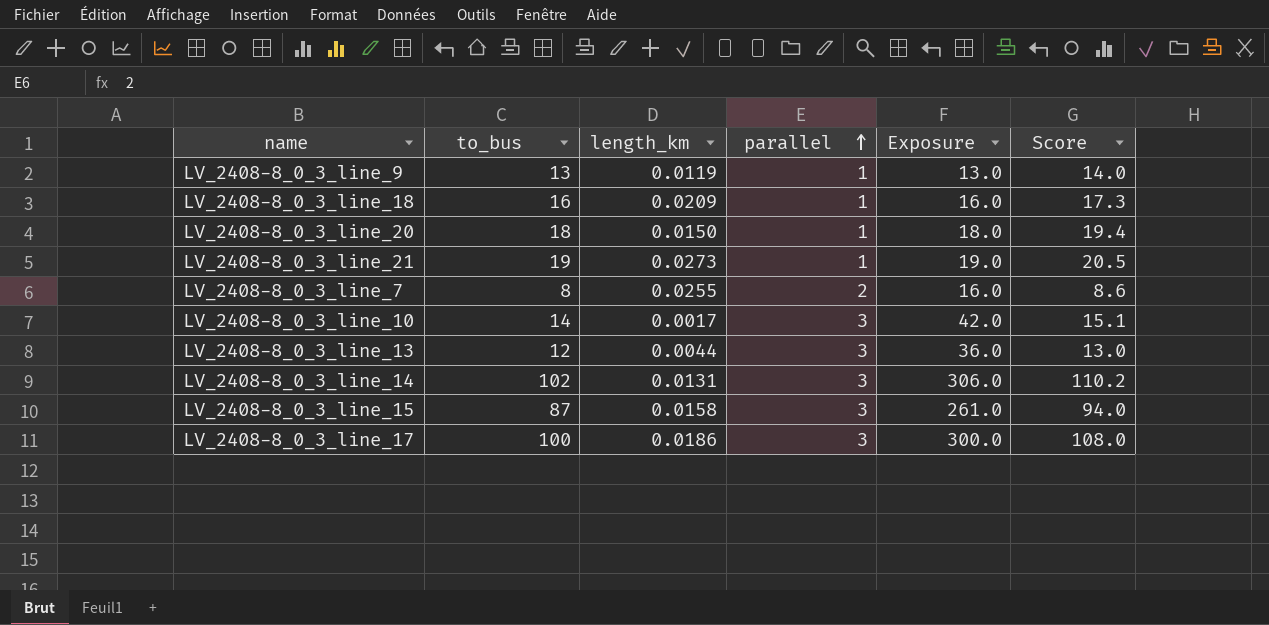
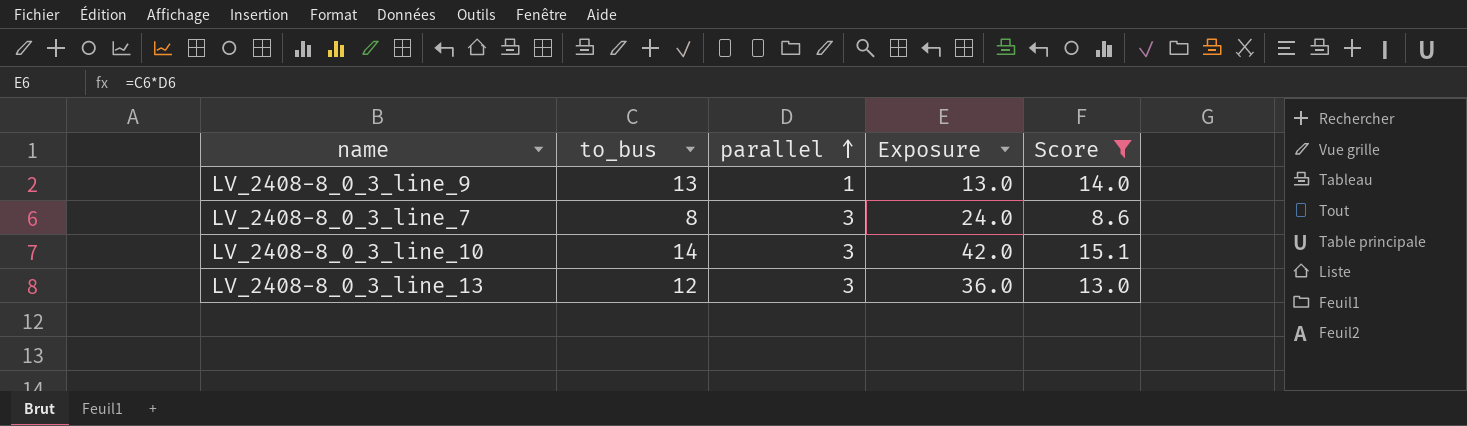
filter: none -> Score <= 15.1
column length_km | position: 3 -> none
LV_2408-8_0_3_line_7 | parallel: 2 -> 3
LV_2408-8_0_3_line_7 | Exposure: 16.0 -> 24.0

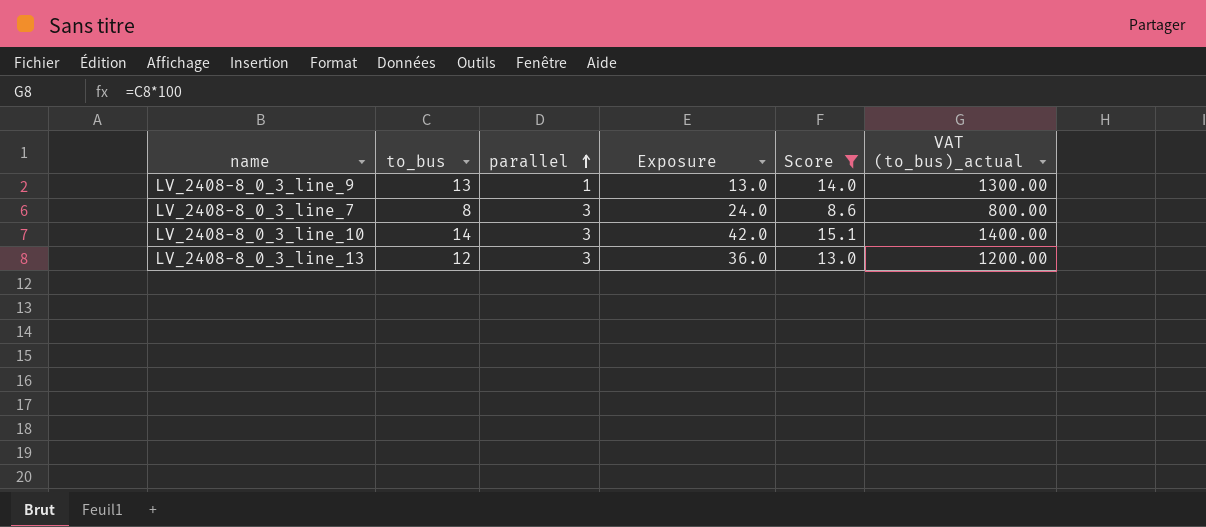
column VAT (to_bus)_actual | formula: none -> [to_bus] * 100

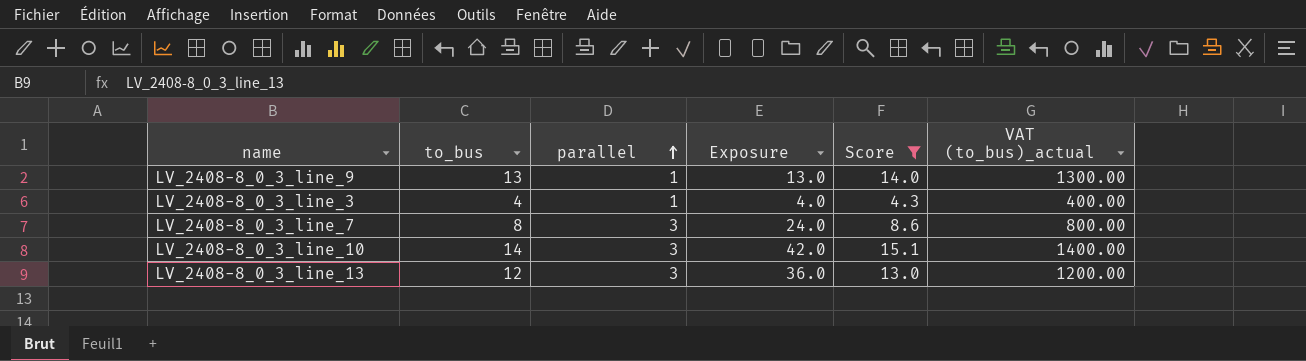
row LV_2408-8_0_3_line_3: none -> 4 | 1 | 4.0 | 4.3 | 400.00

